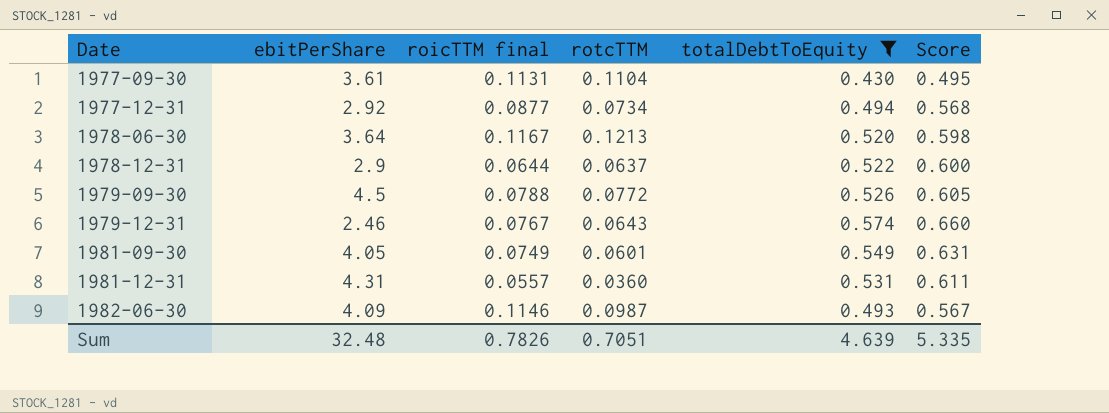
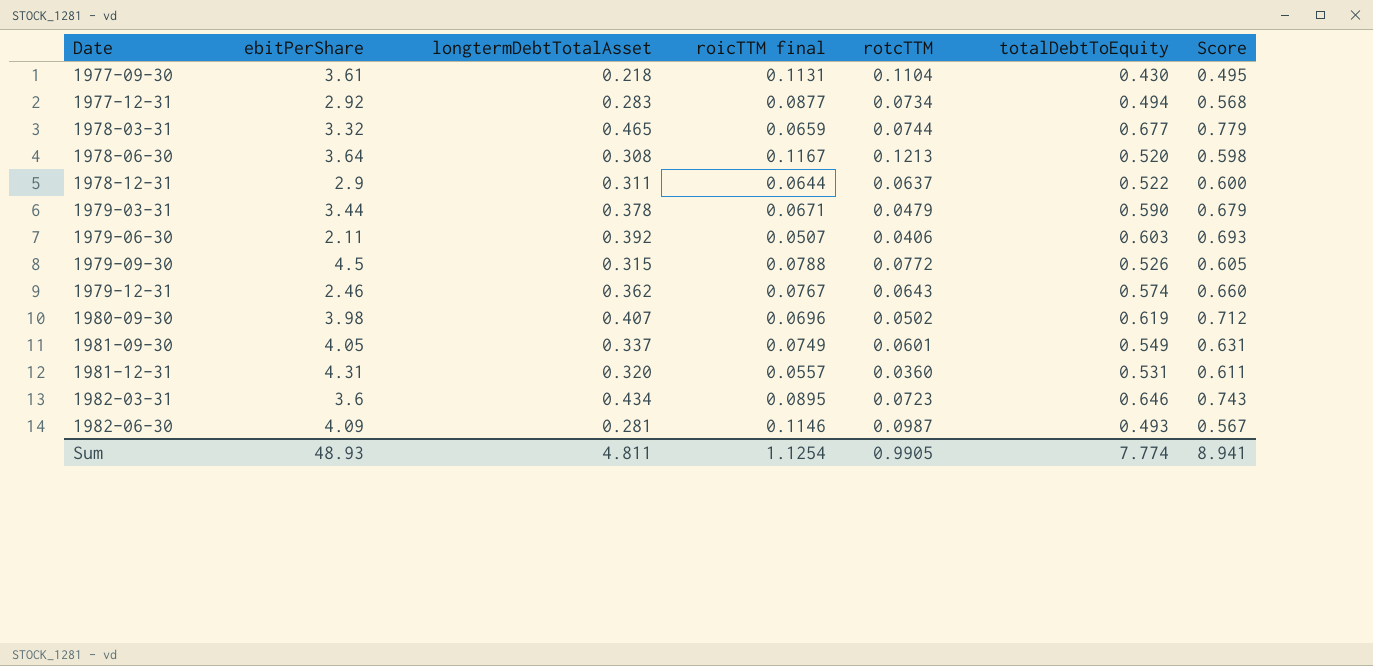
filter: totalDebtToEquity <= 0.574 -> none
column longtermDebtTotalAsset | position: none -> 3
Sum | ebitPerShare: 32.48 -> 48.93
Sum | roicTTM final: 0.7826 -> 1.1254
Sum | rotcTTM: 0.7051 -> 0.9905
Sum | totalDebtToEquity: 4.639 -> 7.774
Sum | Score: 5.335 -> 8.941

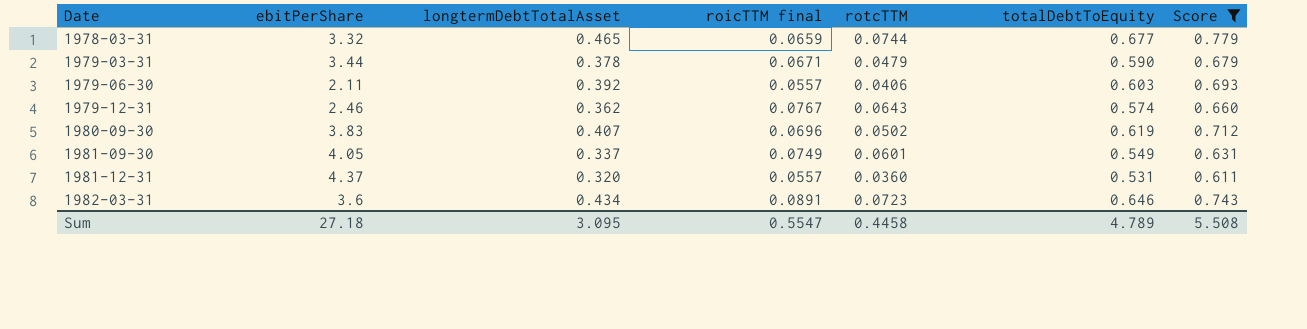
filter: none -> Score >= 0.611
1979-06-30 | roicTTM final: 0.0507 -> 0.0557
1980-09-30 | ebitPerShare: 3.98 -> 3.83
1981-12-31 | ebitPerShare: 4.31 -> 4.37
1982-03-31 | roicTTM final: 0.0895 -> 0.0891
Sum | ebitPerShare: 48.93 -> 27.18
Sum | longtermDebtTotalAsset: 4.811 -> 3.095
Sum | roicTTM final: 1.1254 -> 0.5547
Sum | rotcTTM: 0.9905 -> 0.4458
Sum | totalDebtToEquity: 7.774 -> 4.789
Sum | Score: 8.941 -> 5.508

